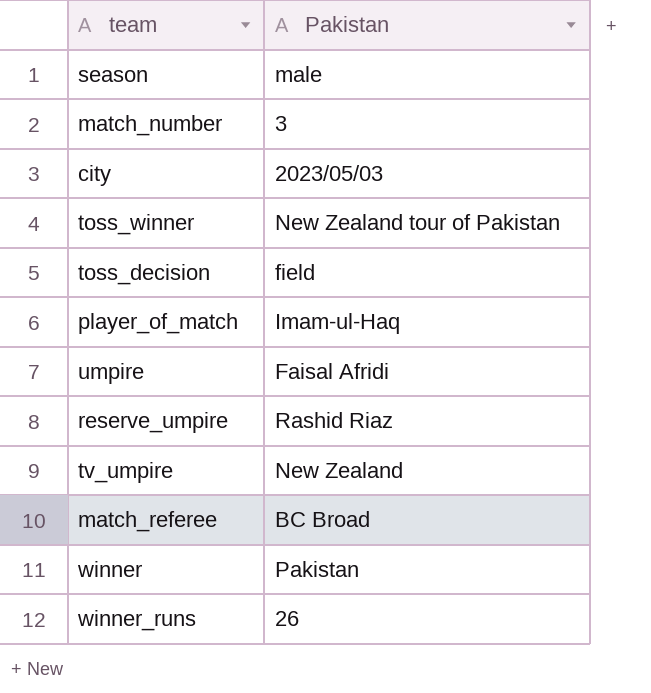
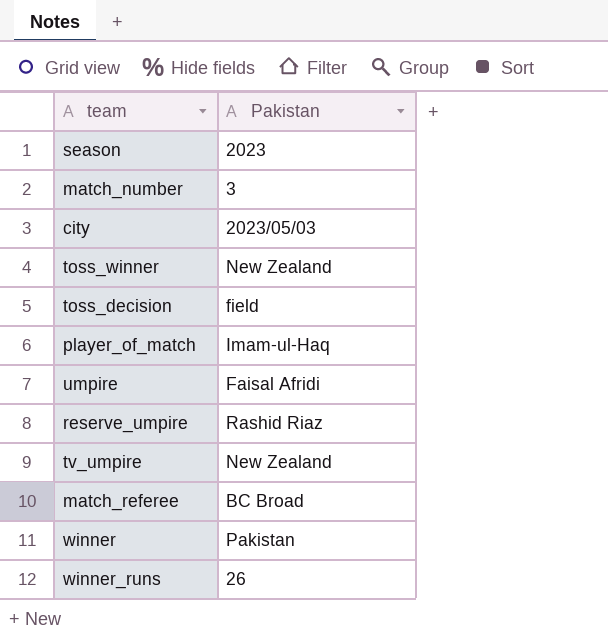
season | Pakistan: male -> 2023
toss_winner | Pakistan: New Zealand tour of Pakistan -> New Zealand

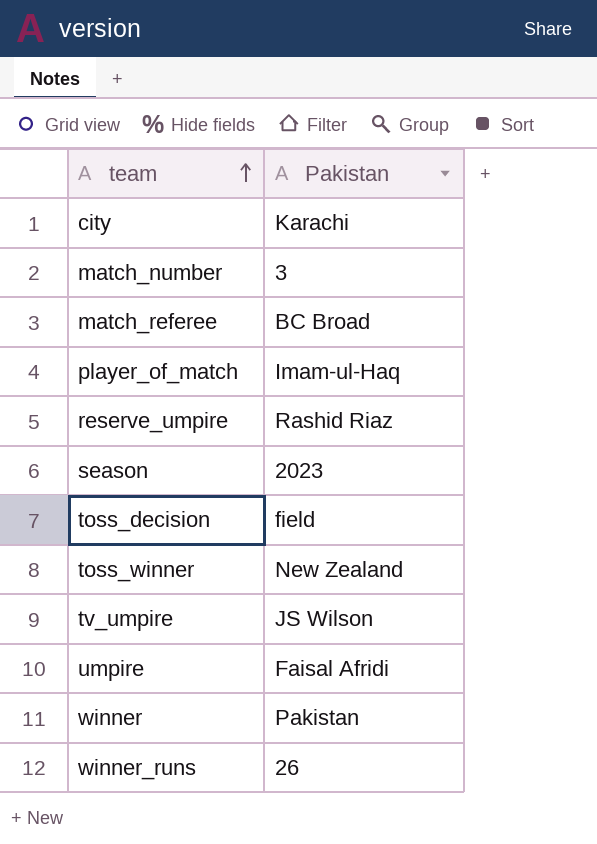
row order: none -> team ascending
city | Pakistan: 2023/05/03 -> Karachi
tv_umpire | Pakistan: New Zealand -> JS Wilson

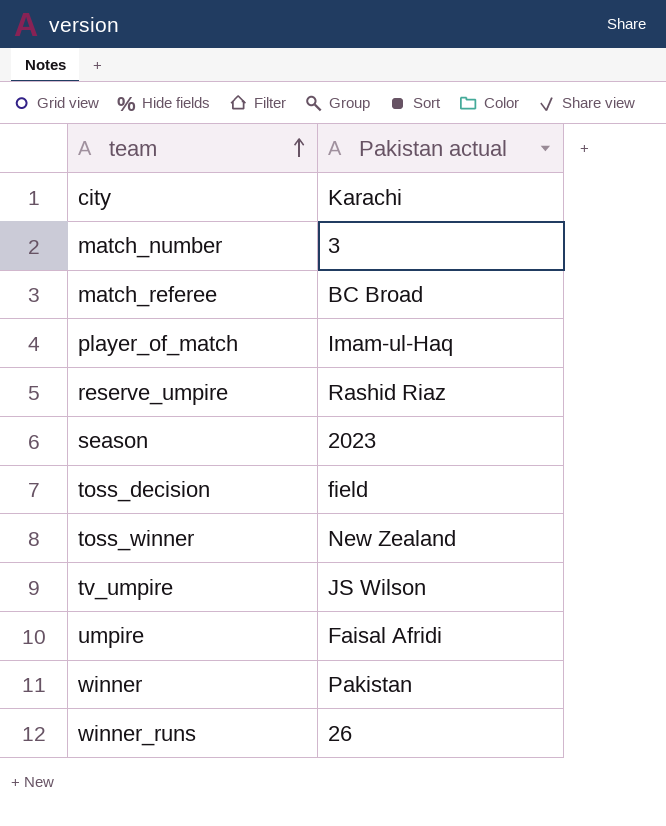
column name: Pakistan -> Pakistan actual

